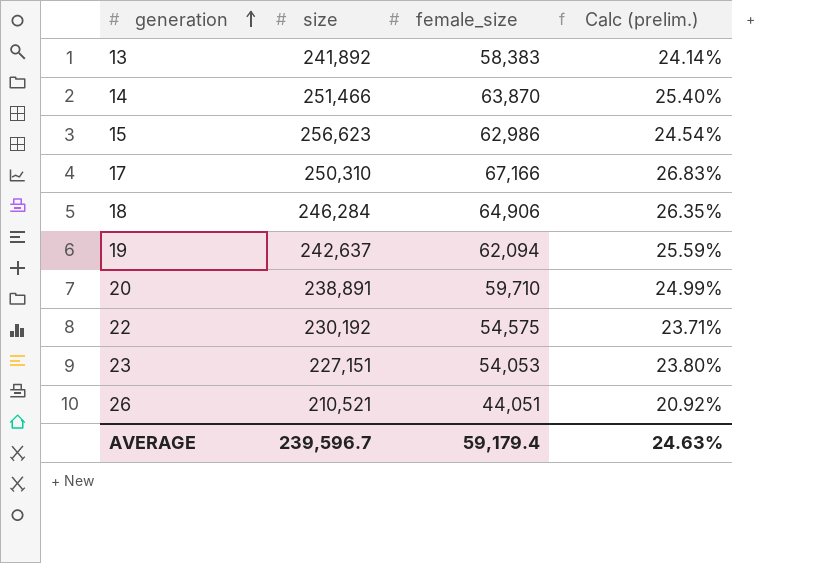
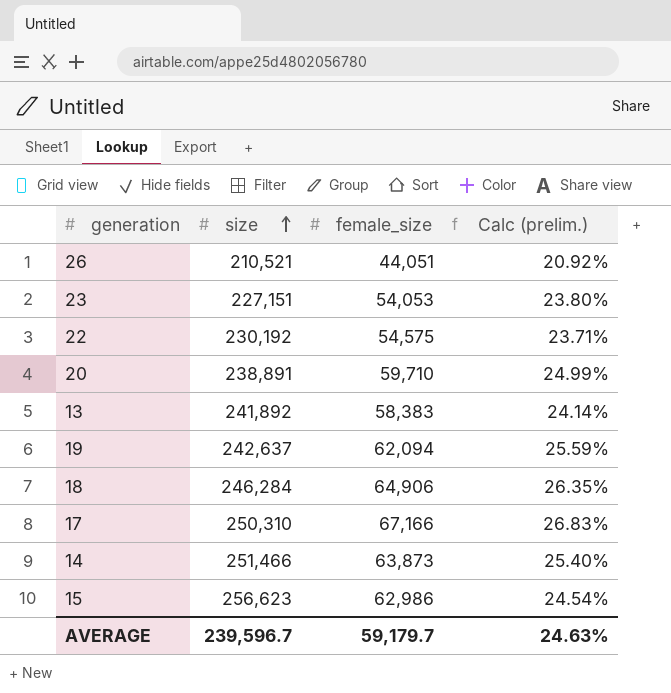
row order: generation ascending -> size ascending
14 | female_size: 63,870 -> 63,873
AVERAGE | female_size: 59,179.4 -> 59,179.7

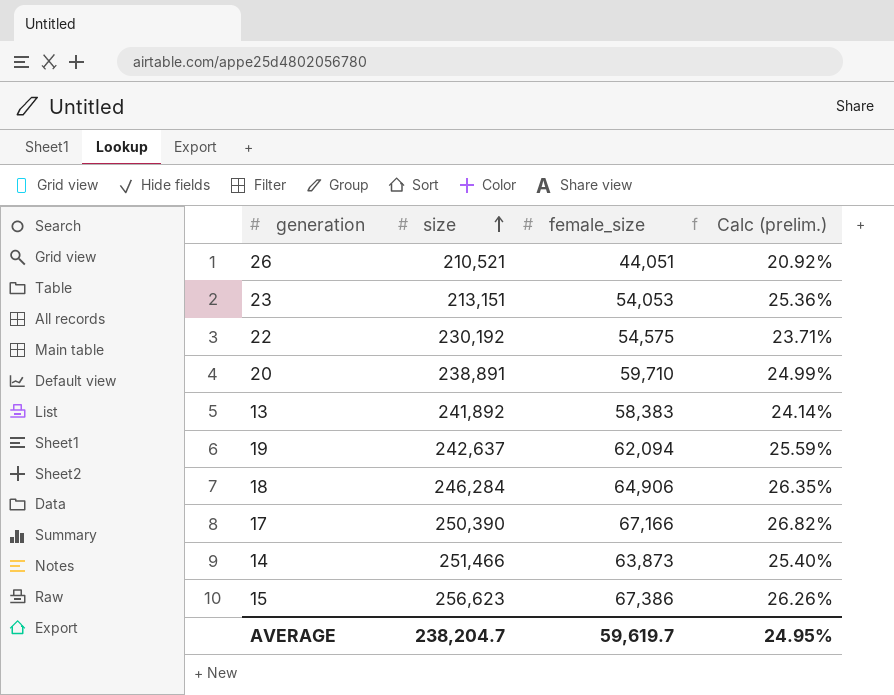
23 | size: 227,151 -> 213,151
23 | Calc (prelim.): 23.80% -> 25.36%
17 | size: 250,310 -> 250,390
17 | Calc (prelim.): 26.83% -> 26.82%
15 | female_size: 62,986 -> 67,386
15 | Calc (prelim.): 24.54% -> 26.26%
AVERAGE | size: 239,596.7 -> 238,204.7
AVERAGE | female_size: 59,179.7 -> 59,619.7
AVERAGE | Calc (prelim.): 24.63% -> 24.95%

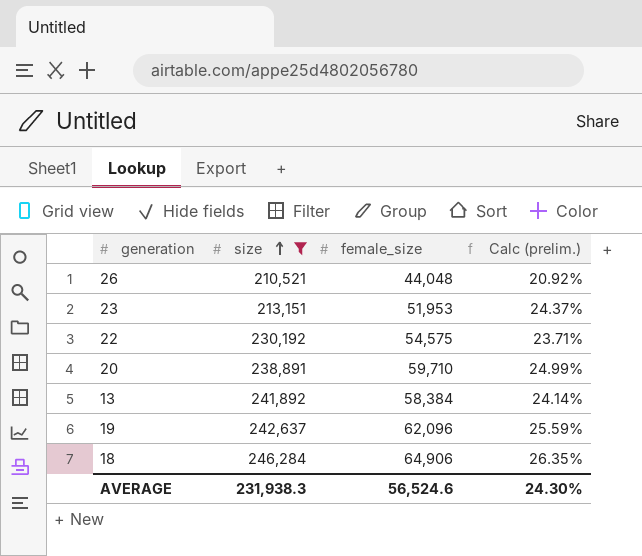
filter: none -> size <= 246,284
26 | female_size: 44,051 -> 44,048
23 | female_size: 54,053 -> 51,953
23 | Calc (prelim.): 25.36% -> 24.37%
13 | female_size: 58,383 -> 58,384
19 | female_size: 62,094 -> 62,096
AVERAGE | size: 238,204.7 -> 231,938.3
AVERAGE | female_size: 59,619.7 -> 56,524.6
AVERAGE | Calc (prelim.): 24.95% -> 24.30%

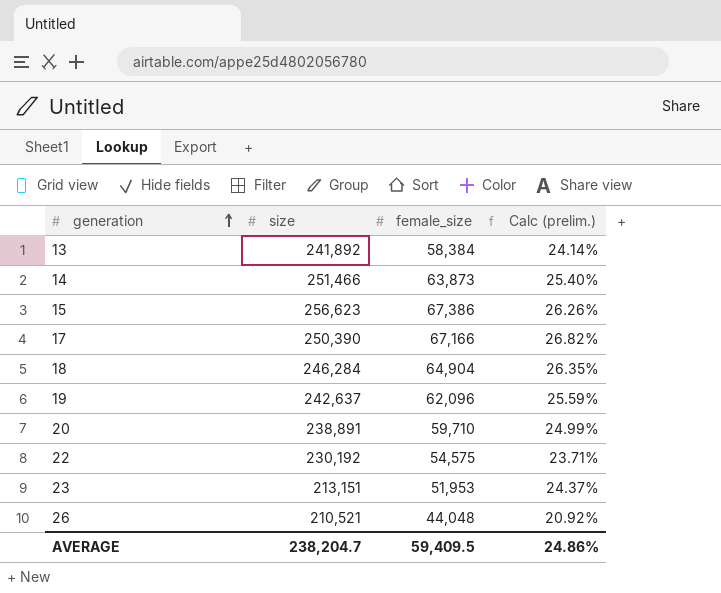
filter: size <= 246,284 -> none
row order: size ascending -> generation ascending
18 | female_size: 64,906 -> 64,904
AVERAGE | size: 231,938.3 -> 238,204.7
AVERAGE | female_size: 56,524.6 -> 59,409.5
AVERAGE | Calc (prelim.): 24.30% -> 24.86%

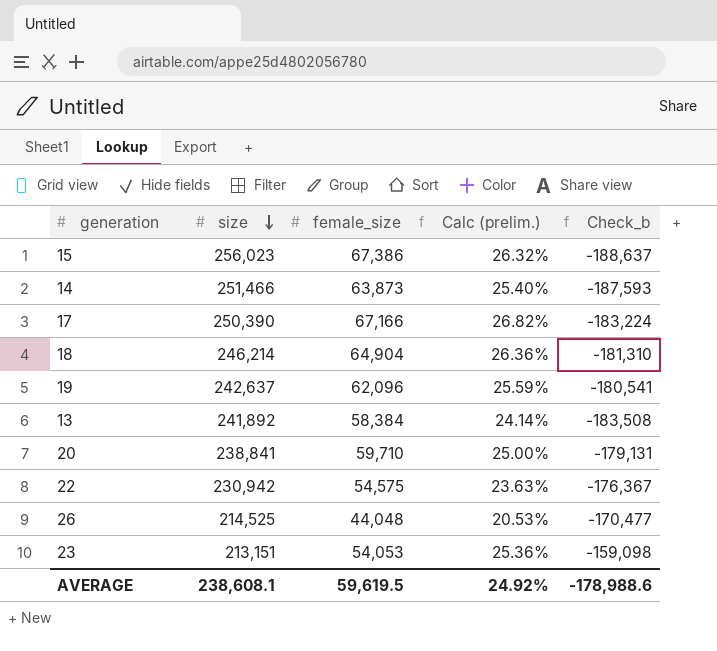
row order: generation ascending -> size descending
column Check_b | formula: none -> [female_size] - [size]
15 | size: 256,623 -> 256,023
15 | Calc (prelim.): 26.26% -> 26.32%
18 | size: 246,284 -> 246,214
18 | Calc (prelim.): 26.35% -> 26.36%
20 | size: 238,891 -> 238,841
20 | Calc (prelim.): 24.99% -> 25.00%
22 | size: 230,192 -> 230,942
22 | Calc (prelim.): 23.71% -> 23.63%
26 | size: 210,521 -> 214,525
26 | Calc (prelim.): 20.92% -> 20.53%
23 | female_size: 51,953 -> 54,053
23 | Calc (prelim.): 24.37% -> 25.36%
AVERAGE | size: 238,204.7 -> 238,608.1
AVERAGE | female_size: 59,409.5 -> 59,619.5
AVERAGE | Calc (prelim.): 24.86% -> 24.92%

